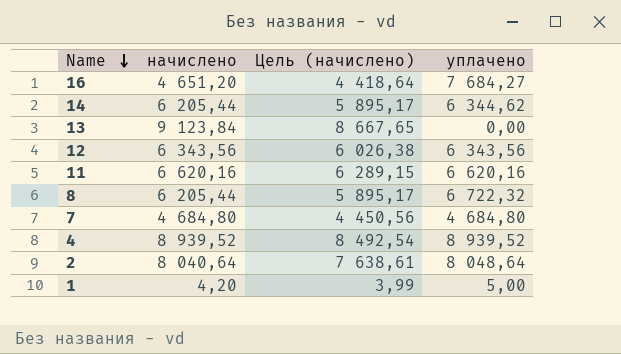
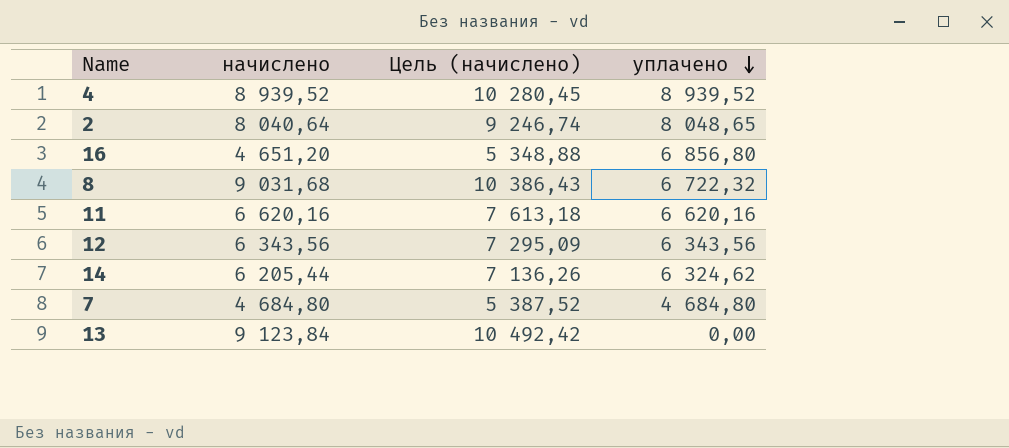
row order: Name descending -> уплачено descending
column Цель (начислено) | formula: [начислено] * 0,95 -> [начислено] * 1,15
row 1: 4,20 | 3,99 | 5,00 -> none
2 | уплачено: 8 048,64 -> 8 048,65
16 | уплачено: 7 684,27 -> 6 856,80
8 | начислено: 6 205,44 -> 9 031,68
14 | уплачено: 6 344,62 -> 6 324,62

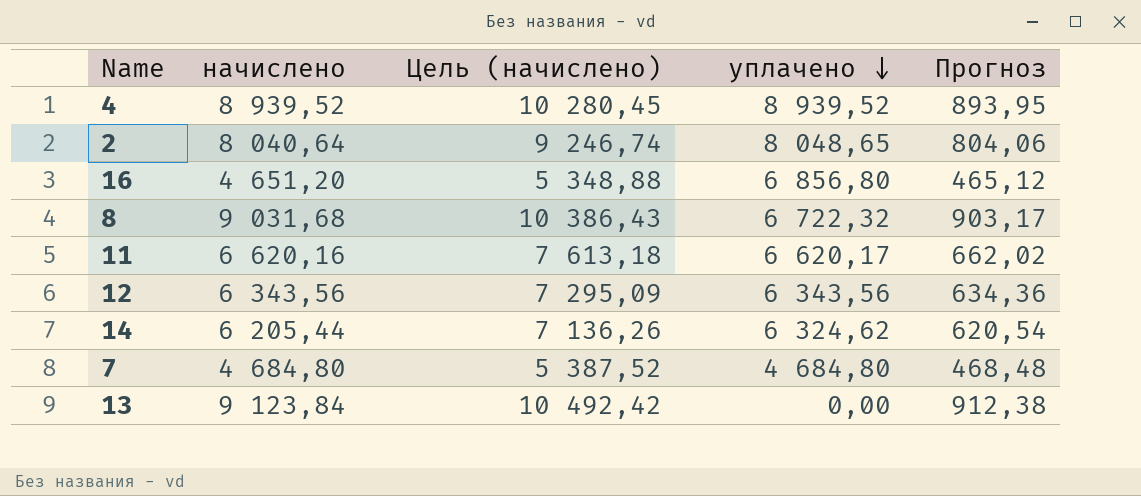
column Прогноз | formula: none -> [начислено] * 0,1
11 | уплачено: 6 620,16 -> 6 620,17

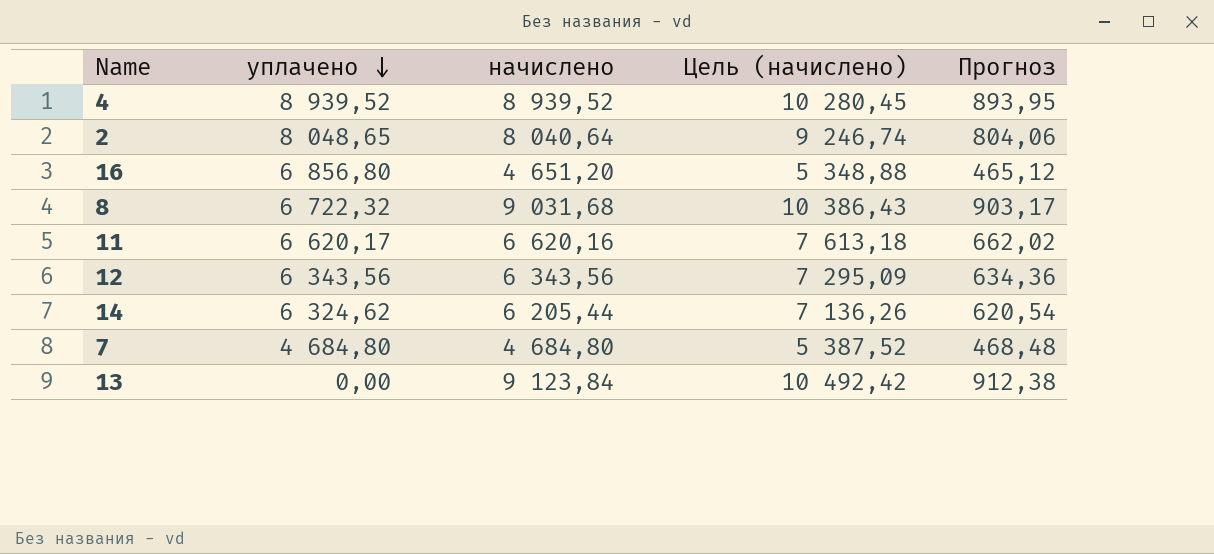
column уплачено | position: 4 -> 2

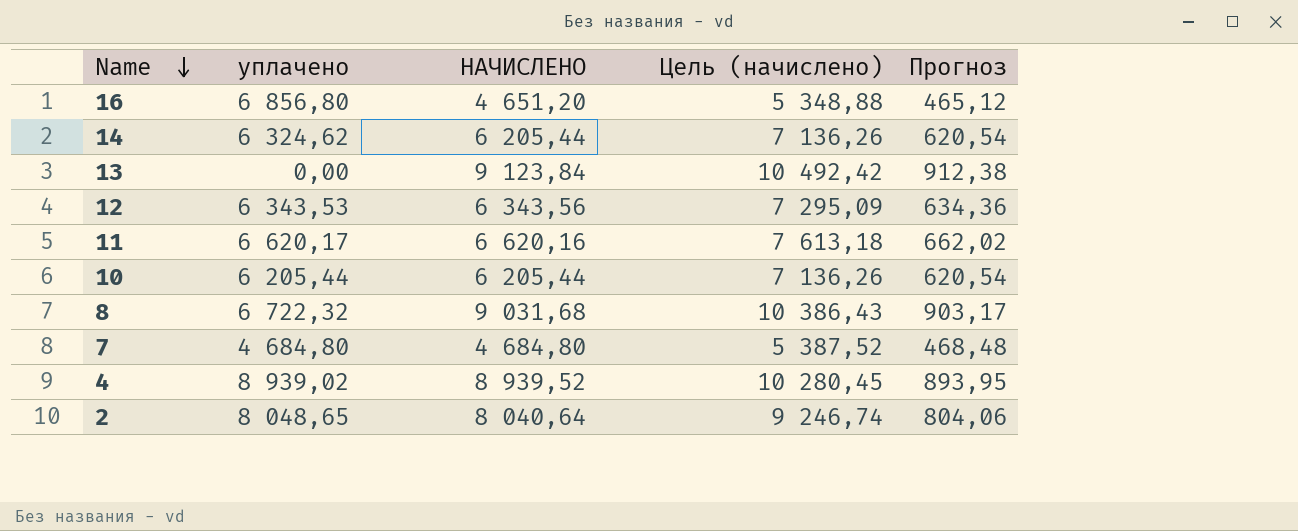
row order: уплачено descending -> Name descending
column name: начислено -> НАЧИСЛЕНО
12 | уплачено: 6 343,56 -> 6 343,53
row 10: none -> 6 205,44 | 6 205,44 | 7 136,26 | 620,54
4 | уплачено: 8 939,52 -> 8 939,02

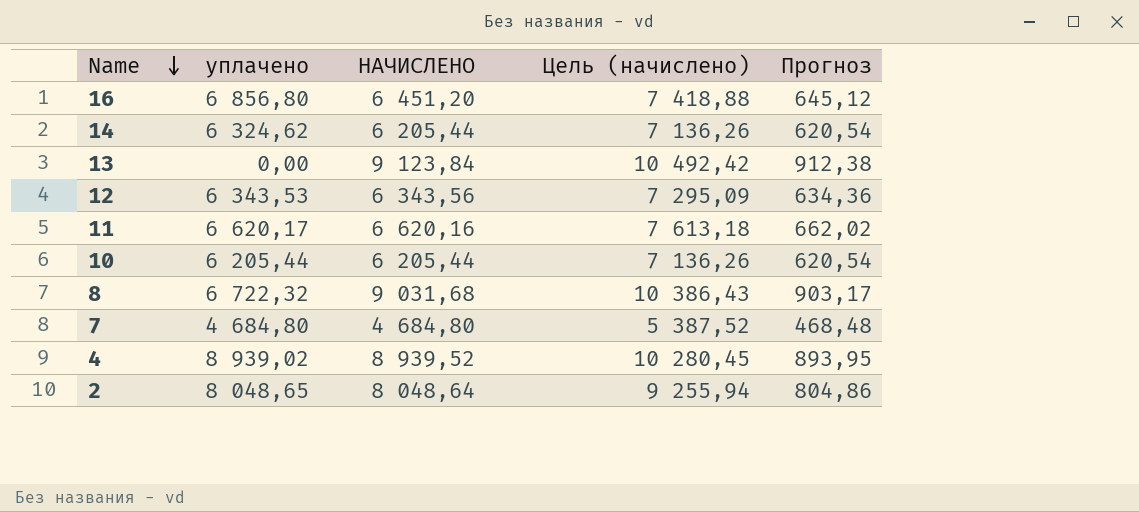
16 | НАЧИСЛЕНО: 4 651,20 -> 6 451,20
16 | Цель (начислено): 5 348,88 -> 7 418,88
16 | Прогноз: 465,12 -> 645,12
2 | НАЧИСЛЕНО: 8 040,64 -> 8 048,64
2 | Цель (начислено): 9 246,74 -> 9 255,94
2 | Прогноз: 804,06 -> 804,86

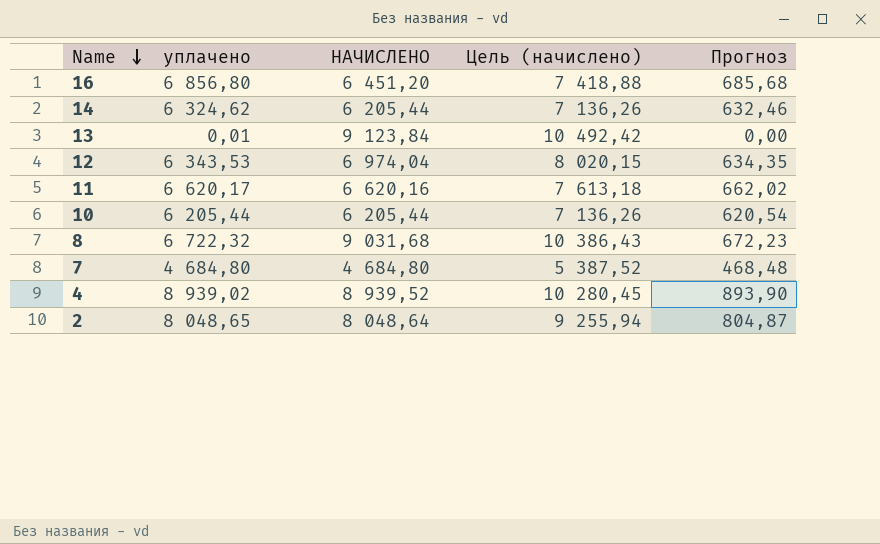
column Прогноз | formula: [НАЧИСЛЕНО] * 0,1 -> [уплачено] * 0,1
13 | уплачено: 0,00 -> 0,01
12 | НАЧИСЛЕНО: 6 343,56 -> 6 974,04
12 | Цель (начислено): 7 295,09 -> 8 020,15

